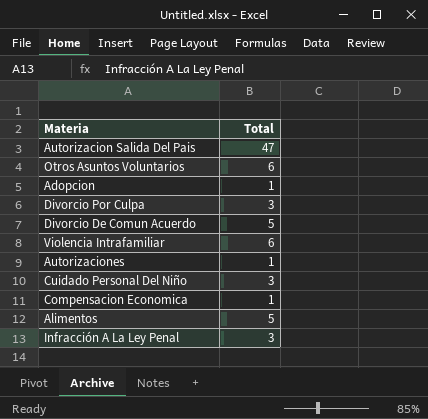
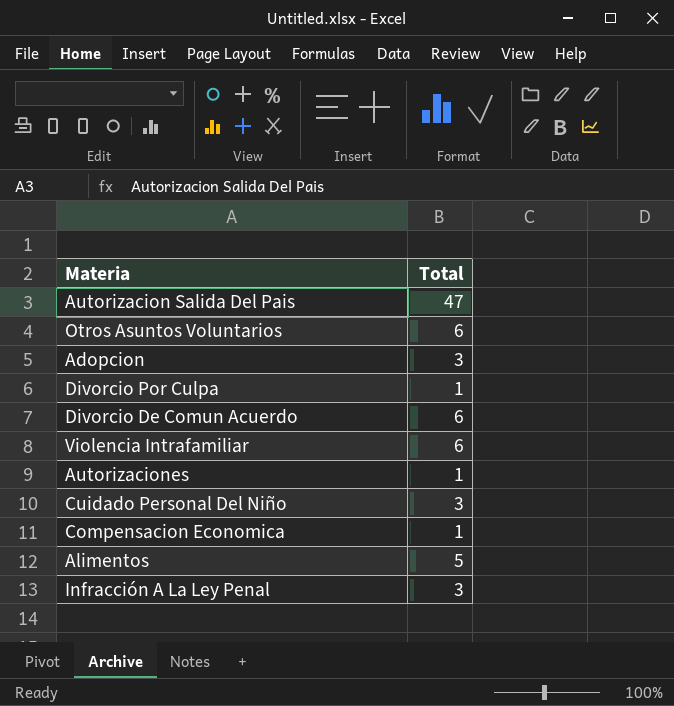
Adopcion | Total: 1 -> 3
Divorcio Por Culpa | Total: 3 -> 1
Divorcio De Comun Acuerdo | Total: 5 -> 6

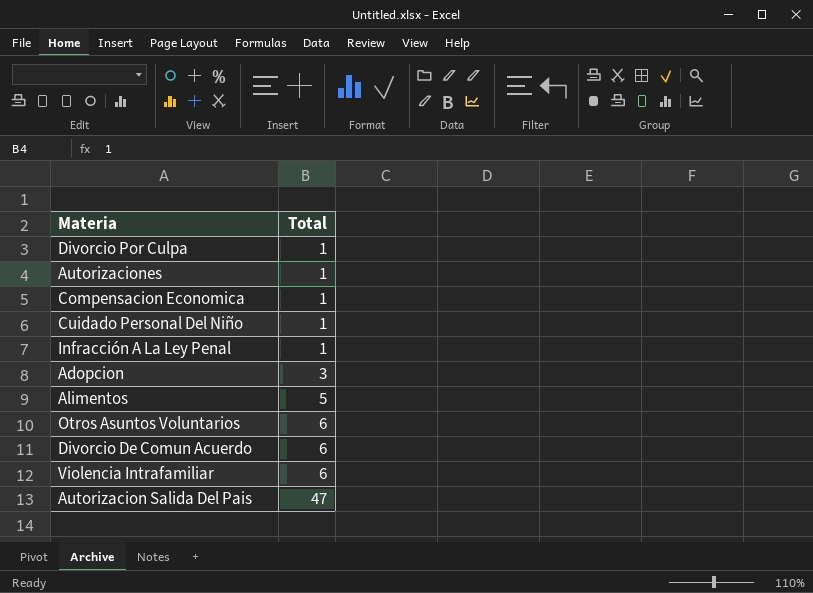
row order: none -> Total ascending
Cuidado Personal Del Niño | Total: 3 -> 1
Infracción A La Ley Penal | Total: 3 -> 1

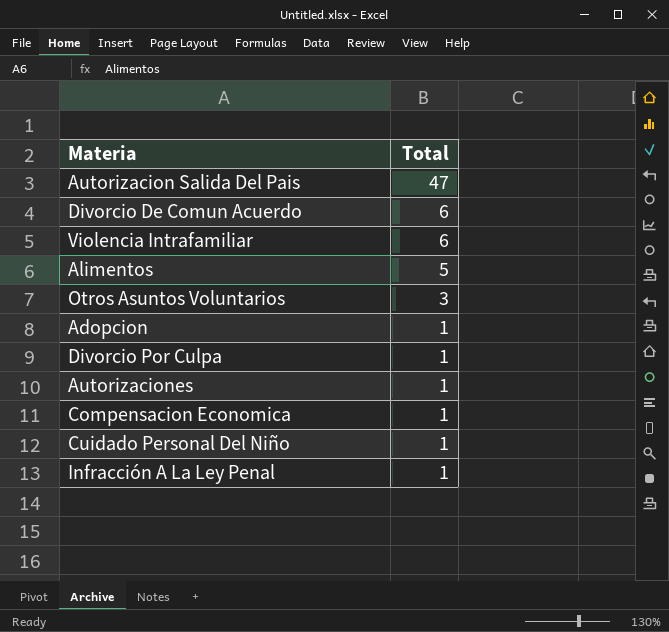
row order: Total ascending -> Total descending
Otros Asuntos Voluntarios | Total: 6 -> 3
Adopcion | Total: 3 -> 1

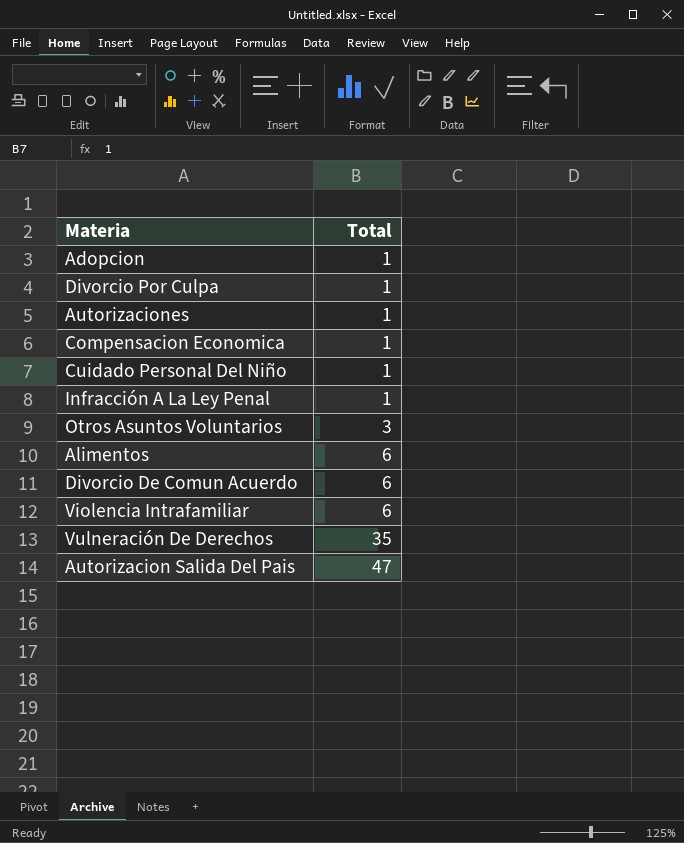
row order: Total descending -> Total ascending
Alimentos | Total: 5 -> 6
row Vulneración De Derechos: none -> 35

